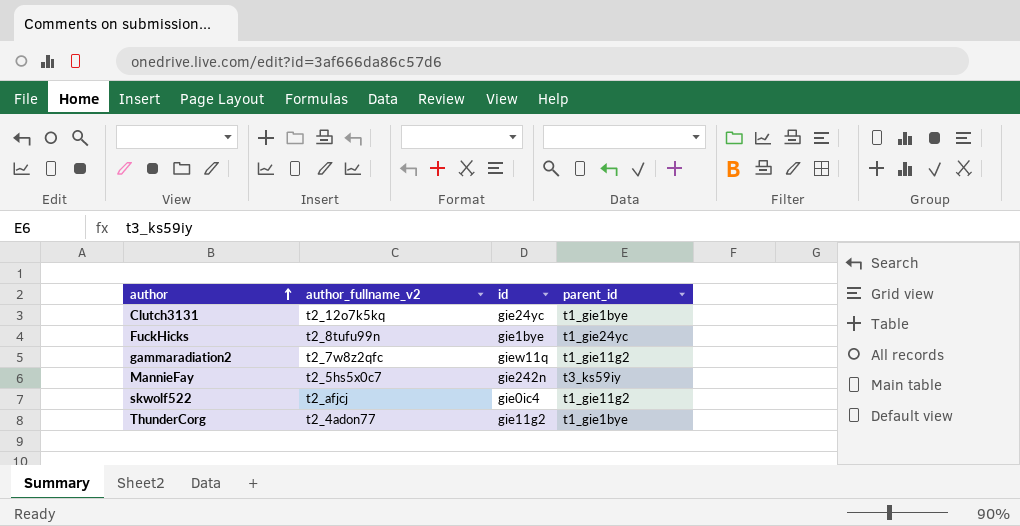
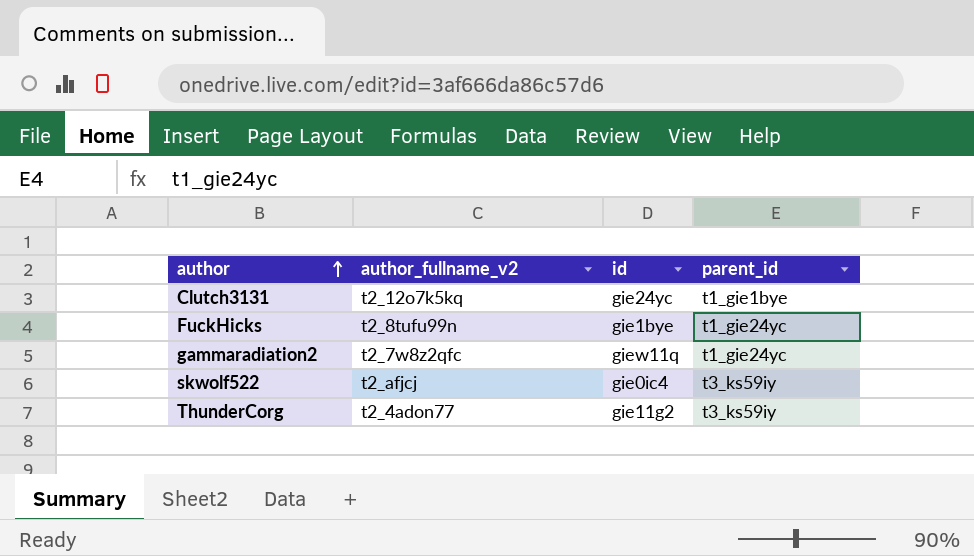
row MannieFay: t2_5hs5x0c7 | gie242n | t3_ks59iy -> none
gammaradiation2 | parent_id: t1_gie11g2 -> t1_gie24yc
skwolf522 | parent_id: t1_gie11g2 -> t3_ks59iy
ThunderCorg | parent_id: t1_gie1bye -> t3_ks59iy

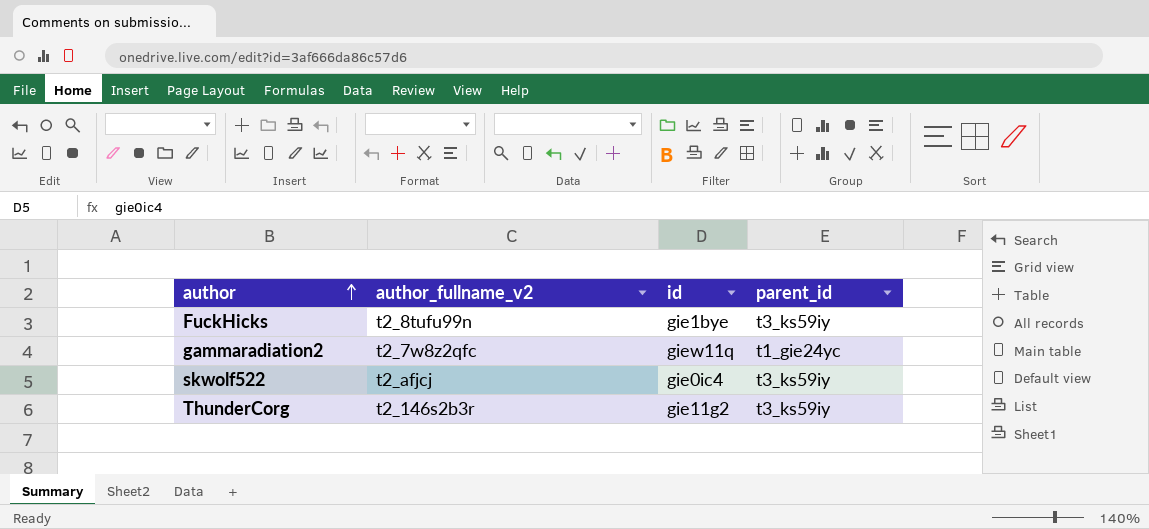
row Clutch3131: t2_12o7k5kq | gie24yc | t1_gie1bye -> none
FuckHicks | parent_id: t1_gie24yc -> t3_ks59iy
ThunderCorg | author_fullname_v2: t2_4adon77 -> t2_146s2b3r

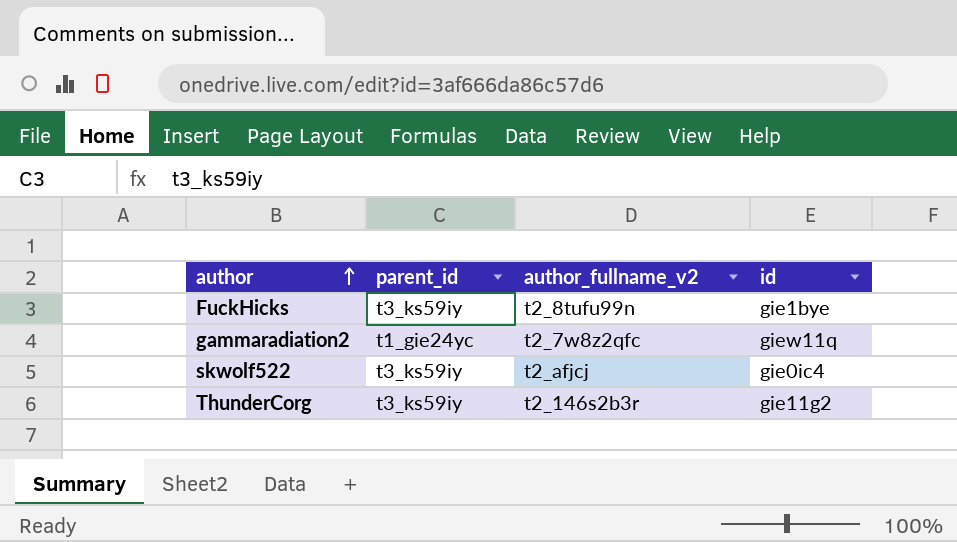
column parent_id | position: 4 -> 2

